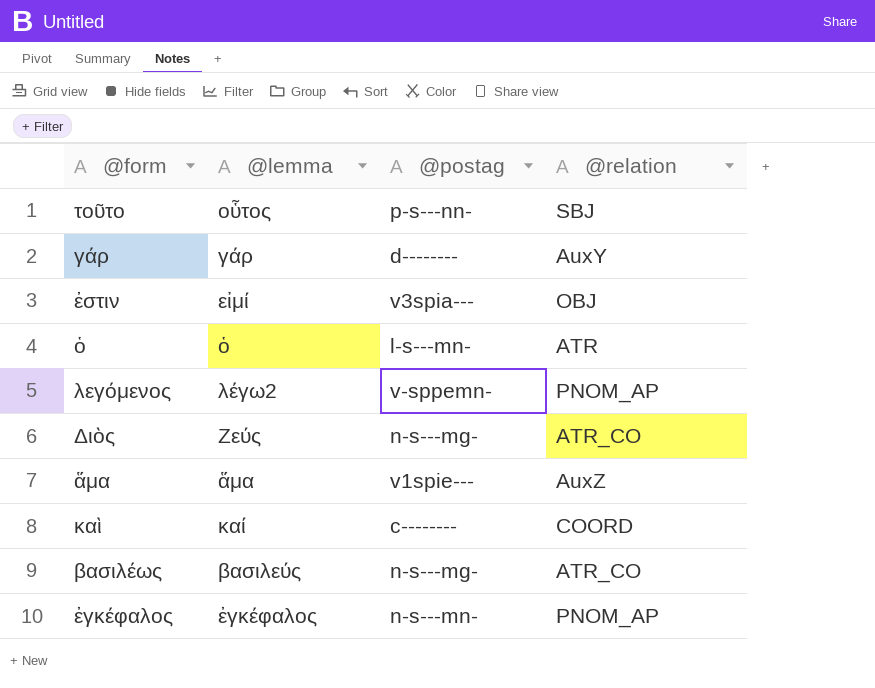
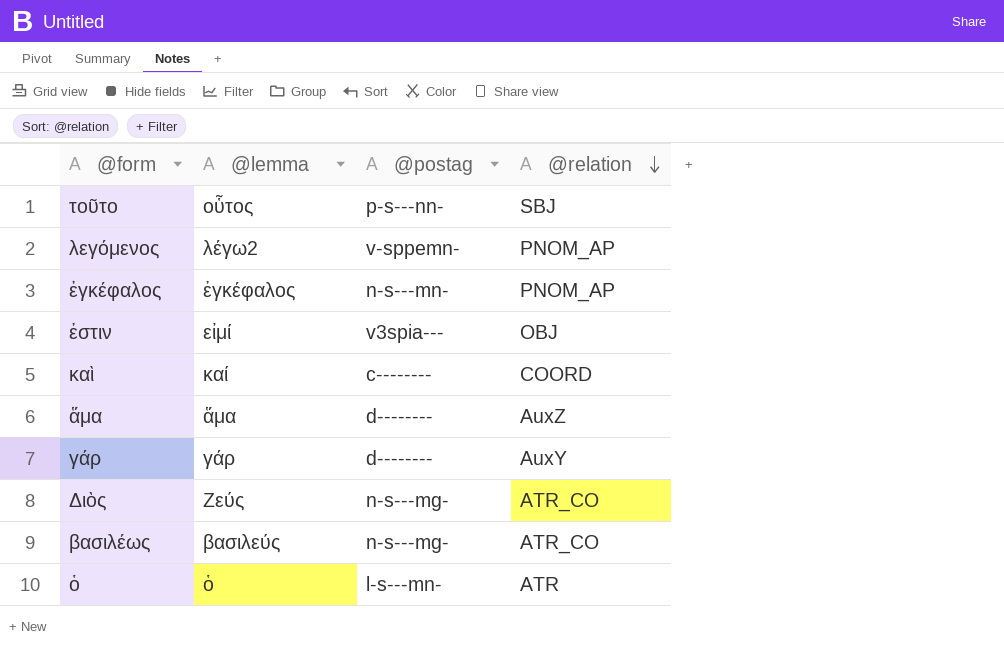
row order: none -> @relation descending
ἅμα | @postag: v1spie--- -> d--------

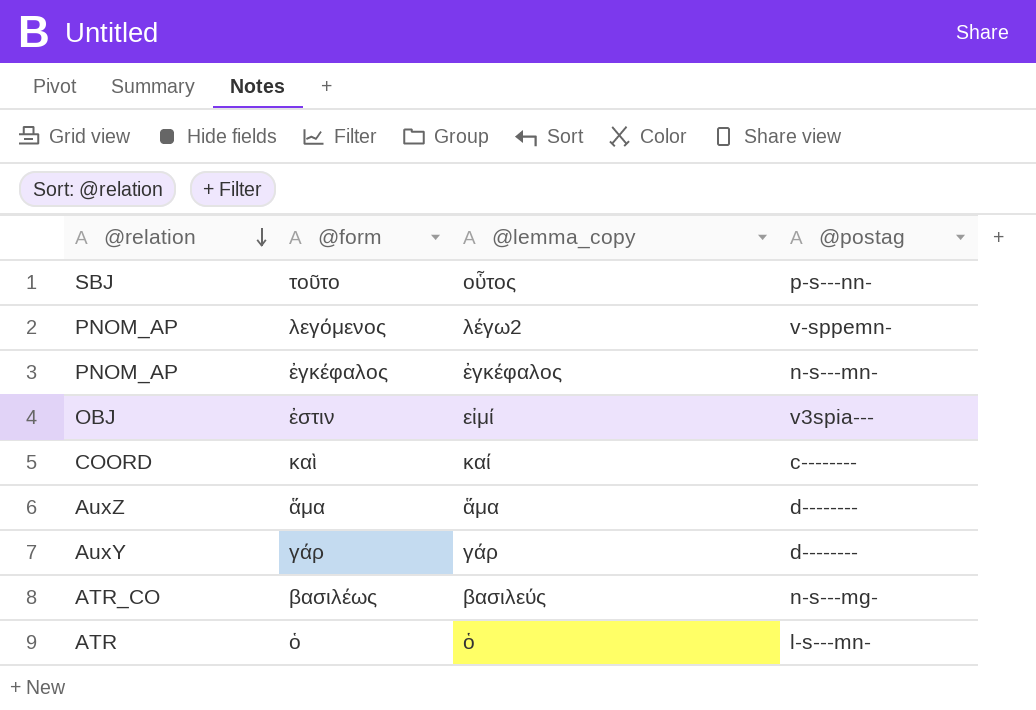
column @relation | position: 4 -> 1
column name: @lemma -> @lemma_copy
row Διὸς: Ζεύς | n-s---mg- | ATR_CO -> none

